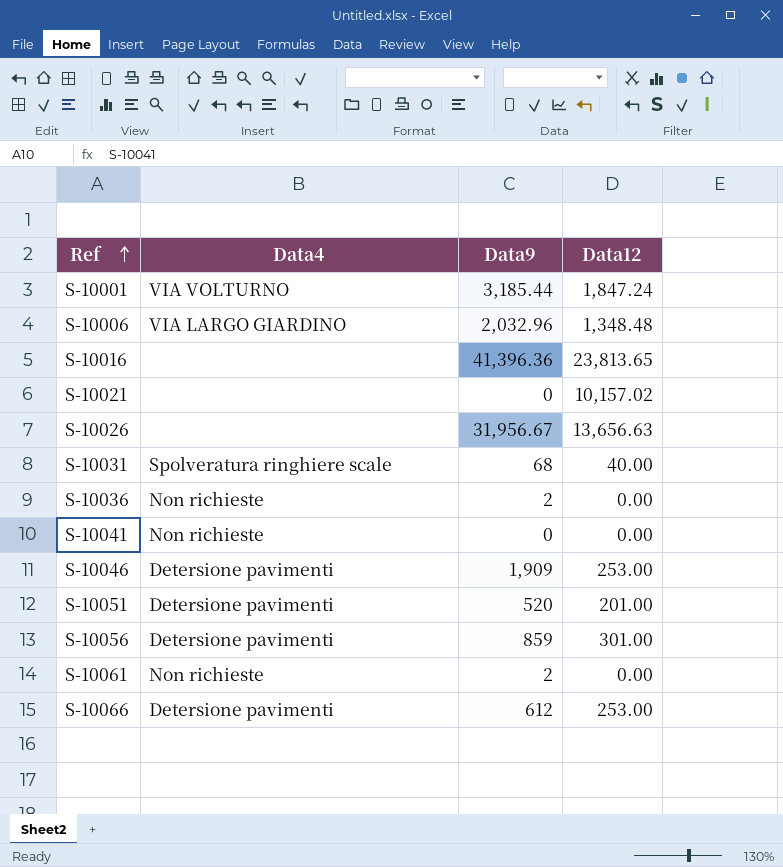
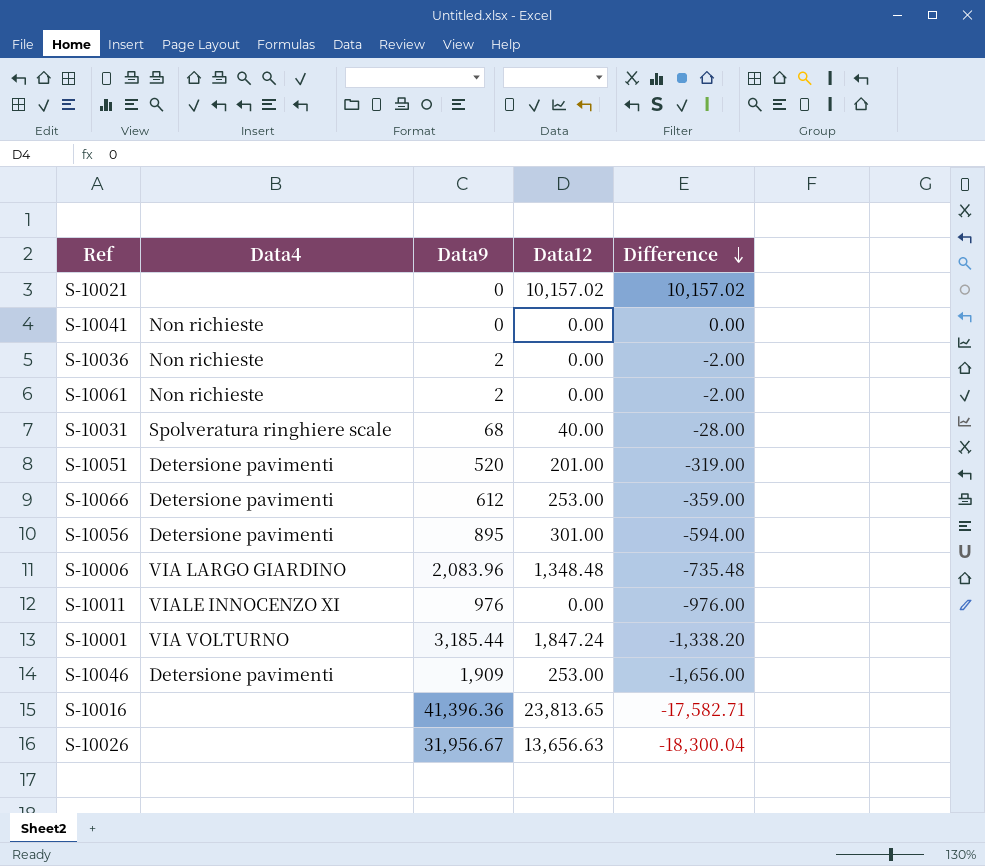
row order: Ref ascending -> Difference descending
column Difference | formula: none -> [Data12] - [Data9]
S-10056 | Data9: 859 -> 895
S-10006 | Data9: 2,032.96 -> 2,083.96
row S-10011: none -> VIALE INNOCENZO XI | 976 | 0.00 | -976.00

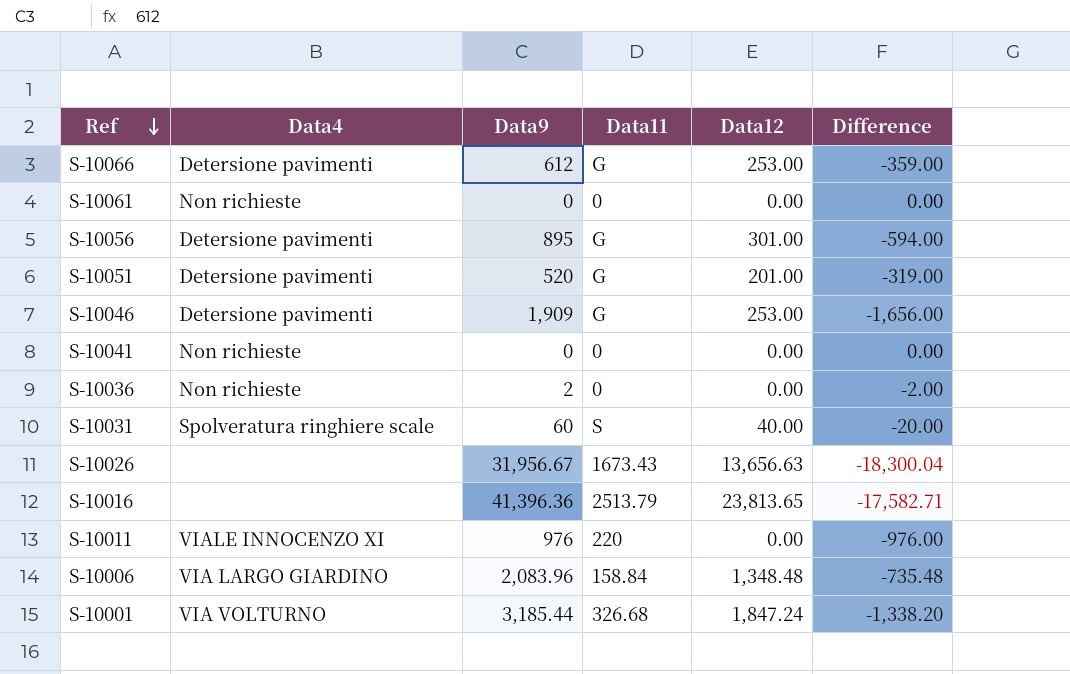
row order: Difference descending -> Ref descending
column Data11 | position: none -> 4
row S-10021: none | 0 | 10,157.02 | 10,157.02 -> none
S-10061 | Data9: 2 -> 0
S-10061 | Difference: -2.00 -> 0.00
S-10031 | Data9: 68 -> 60
S-10031 | Difference: -28.00 -> -20.00

